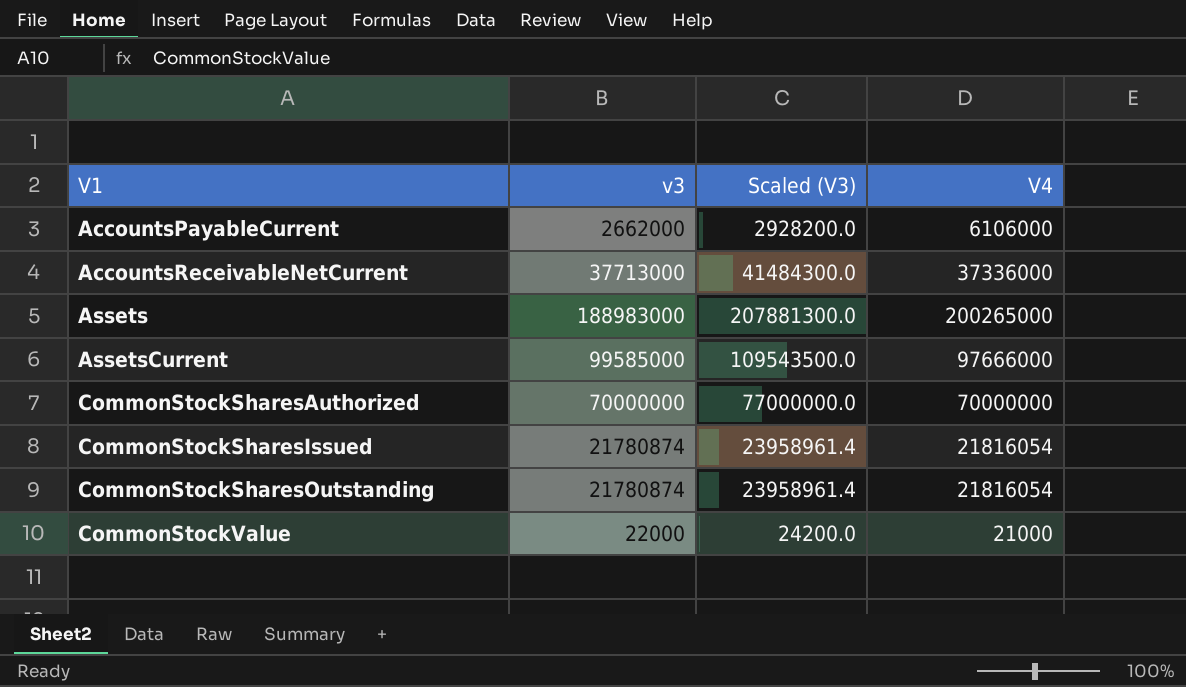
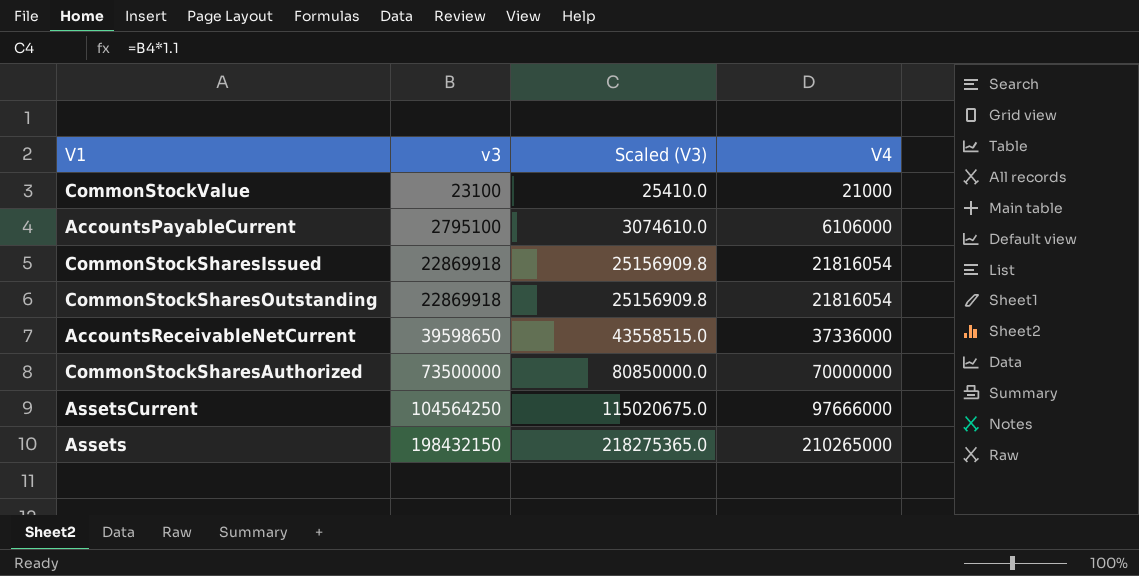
row order: V1 ascending -> v3 ascending
CommonStockValue | v3: 22000 -> 23100
CommonStockValue | Scaled (V3): 24200.0 -> 25410.0
AccountsPayableCurrent | v3: 2662000 -> 2795100
AccountsPayableCurrent | Scaled (V3): 2928200.0 -> 3074610.0
CommonStockSharesIssued | v3: 21780874 -> 22869918
CommonStockSharesIssued | Scaled (V3): 23958961.4 -> 25156909.8
CommonStockSharesOutstanding | v3: 21780874 -> 22869918
CommonStockSharesOutstanding | Scaled (V3): 23958961.4 -> 25156909.8
AccountsReceivableNetCurrent | v3: 37713000 -> 39598650
AccountsReceivableNetCurrent | Scaled (V3): 41484300.0 -> 43558515.0
CommonStockSharesAuthorized | v3: 70000000 -> 73500000
CommonStockSharesAuthorized | Scaled (V3): 77000000.0 -> 80850000.0
AssetsCurrent | v3: 99585000 -> 104564250
AssetsCurrent | Scaled (V3): 109543500.0 -> 115020675.0
Assets | v3: 188983000 -> 198432150
Assets | Scaled (V3): 207881300.0 -> 218275365.0
Assets | V4: 200265000 -> 210265000

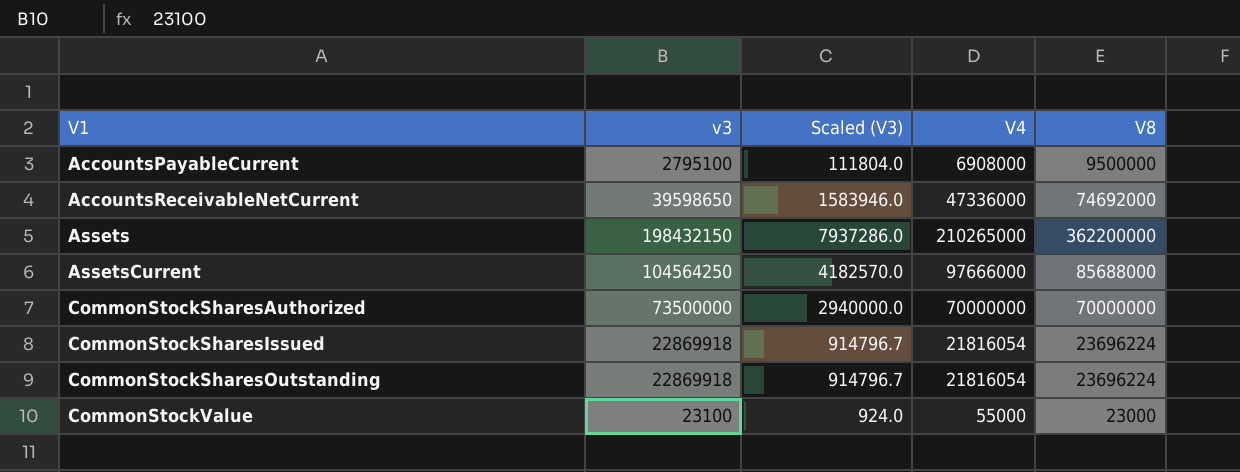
row order: v3 ascending -> V1 ascending
column Scaled (V3) | formula: [v3] * 1.1 -> [v3] * 0.04
column V8 | position: none -> 5
AccountsPayableCurrent | V4: 6106000 -> 6908000
AccountsReceivableNetCurrent | V4: 37336000 -> 47336000
CommonStockValue | V4: 21000 -> 55000

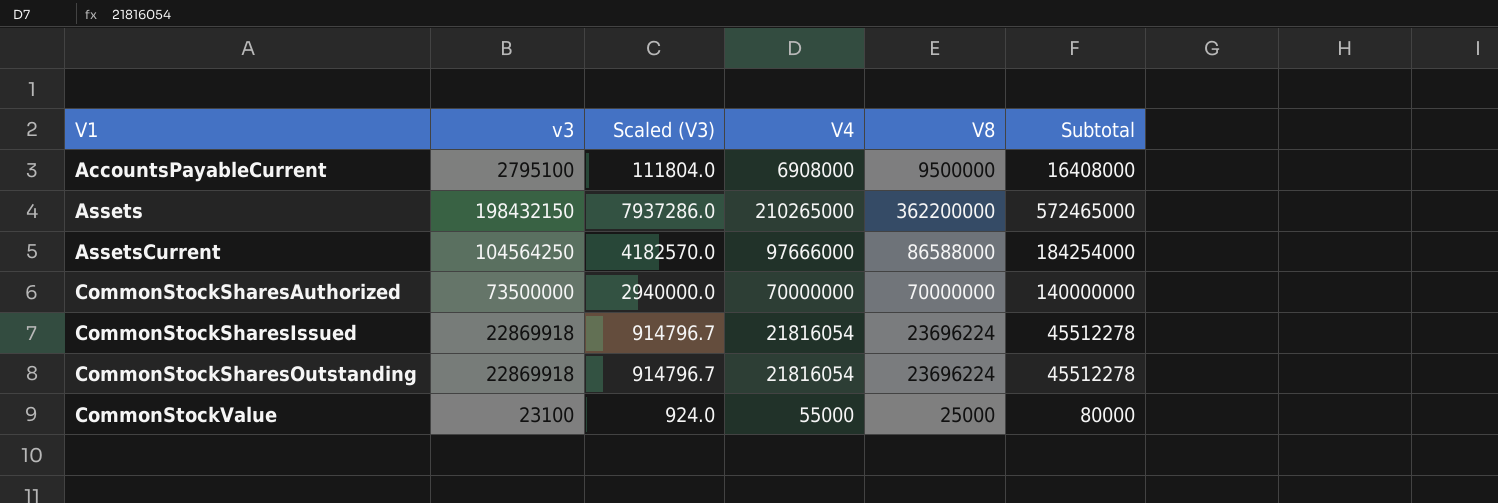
column Subtotal | formula: none -> [V4] + [V8]
row AccountsReceivableNetCurrent: 39598650 | 1583946.0 | 47336000 | 74692000 -> none
AssetsCurrent | V8: 85688000 -> 86588000
CommonStockValue | V8: 23000 -> 25000

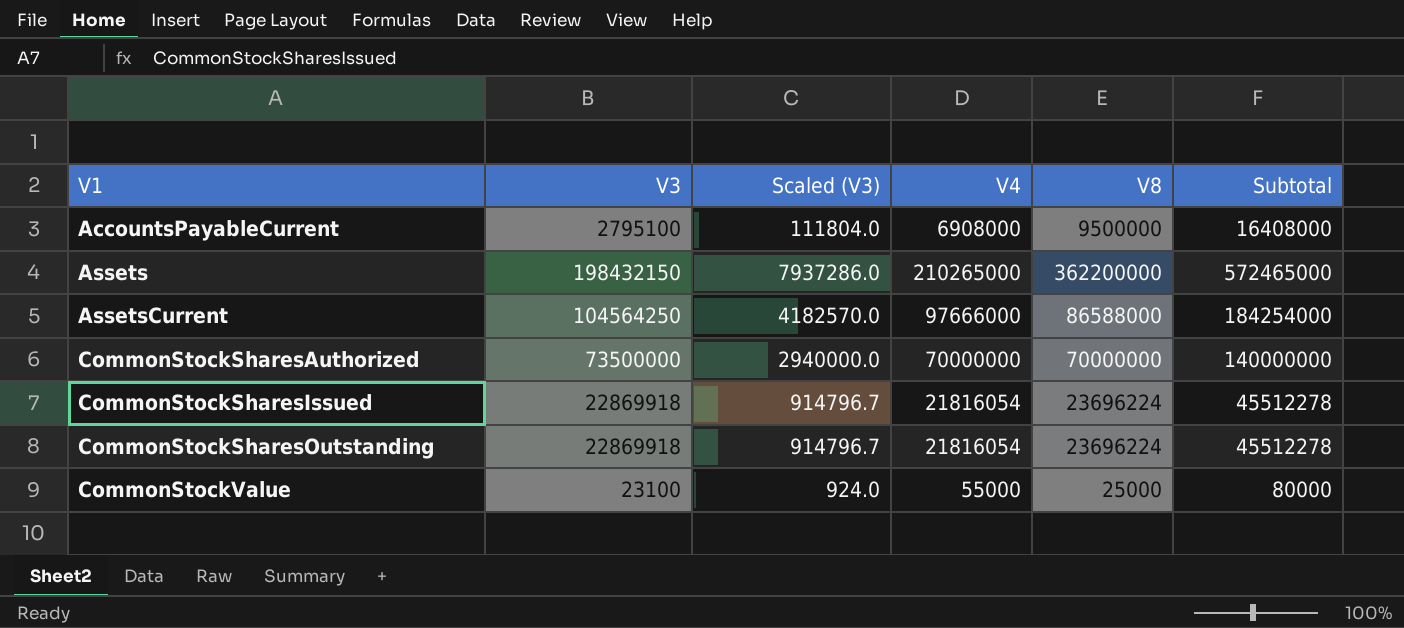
column name: v3 -> V3

